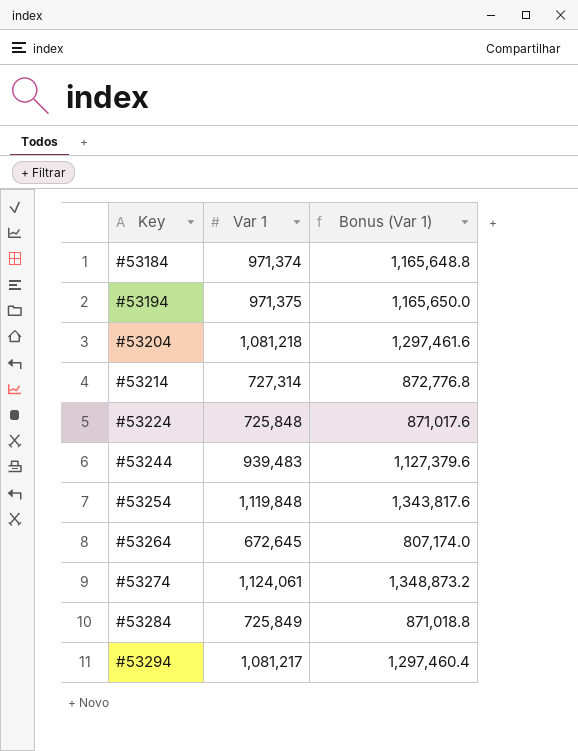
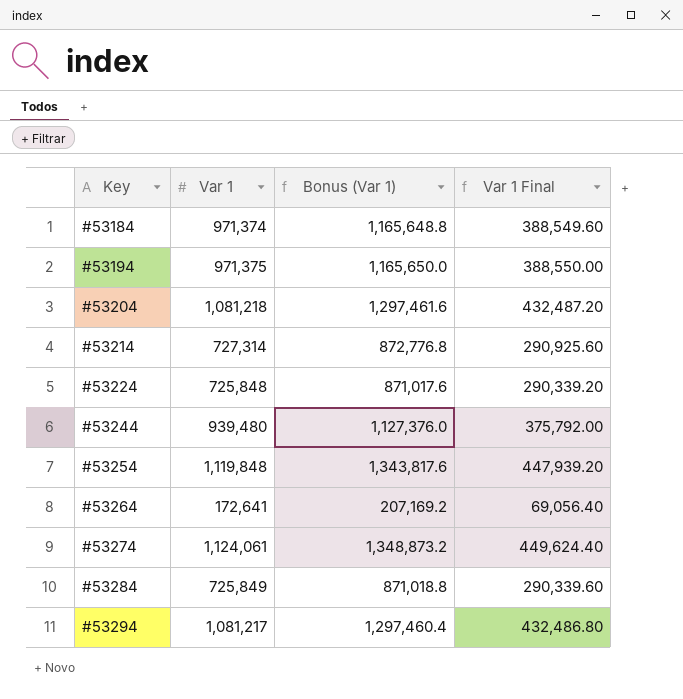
column Var 1 Final | formula: none -> [Var 1] * 0.4
#53244 | Var 1: 939,483 -> 939,480
#53244 | Bonus (Var 1): 1,127,379.6 -> 1,127,376.0
#53264 | Var 1: 672,645 -> 172,641
#53264 | Bonus (Var 1): 807,174.0 -> 207,169.2

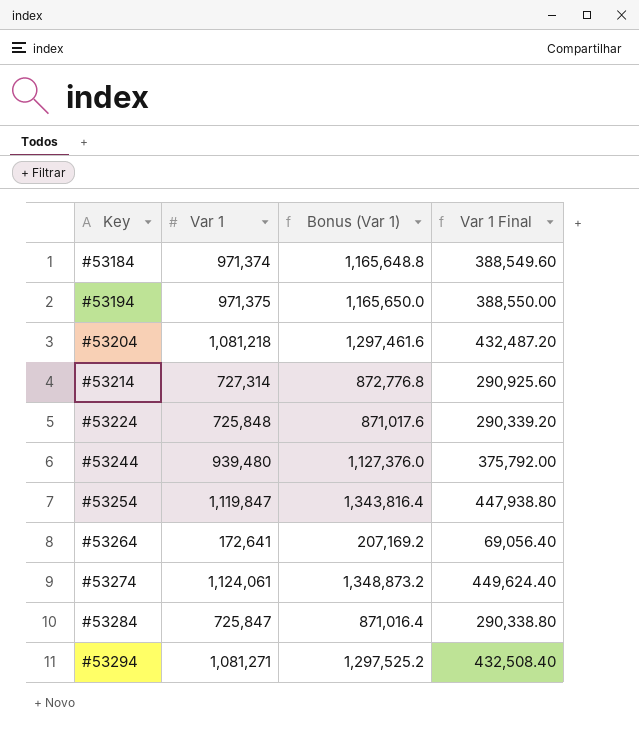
#53254 | Var 1: 1,119,848 -> 1,119,847
#53254 | Bonus (Var 1): 1,343,817.6 -> 1,343,816.4
#53254 | Var 1 Final: 447,939.20 -> 447,938.80
#53284 | Var 1: 725,849 -> 725,847
#53284 | Bonus (Var 1): 871,018.8 -> 871,016.4
#53284 | Var 1 Final: 290,339.60 -> 290,338.80
#53294 | Var 1: 1,081,217 -> 1,081,271
#53294 | Bonus (Var 1): 1,297,460.4 -> 1,297,525.2
#53294 | Var 1 Final: 432,486.80 -> 432,508.40

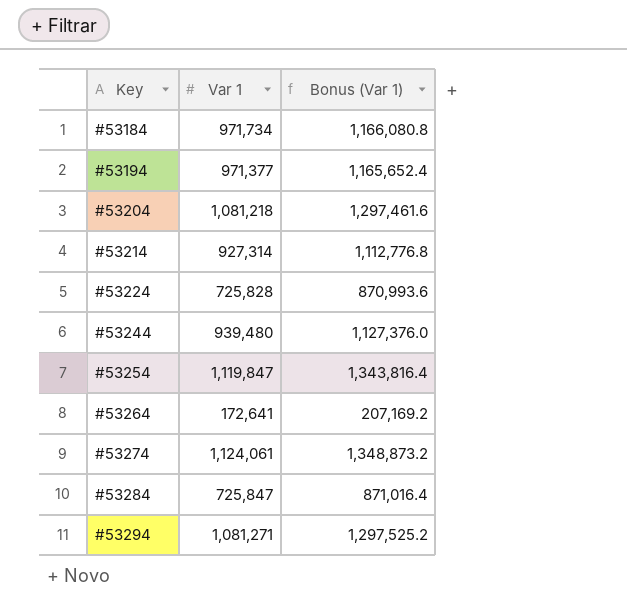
column Var 1 Final | formula: [Var 1] * 0.4 -> none
#53184 | Var 1: 971,374 -> 971,734
#53184 | Bonus (Var 1): 1,165,648.8 -> 1,166,080.8
#53194 | Var 1: 971,375 -> 971,377
#53194 | Bonus (Var 1): 1,165,650.0 -> 1,165,652.4
#53214 | Var 1: 727,314 -> 927,314
#53214 | Bonus (Var 1): 872,776.8 -> 1,112,776.8
#53224 | Var 1: 725,848 -> 725,828
#53224 | Bonus (Var 1): 871,017.6 -> 870,993.6

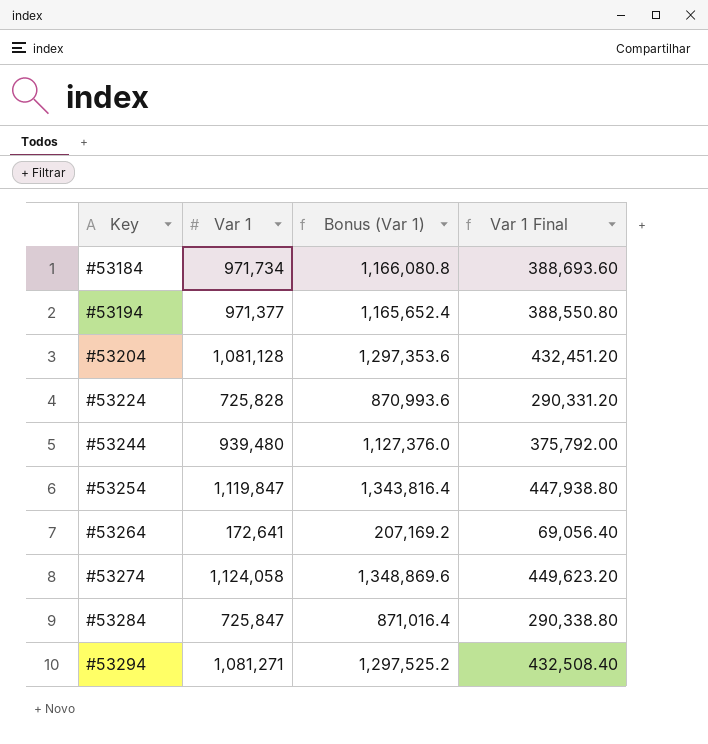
column Var 1 Final | formula: none -> [Var 1] * 0.4
row #53214: 927,314 | 1,112,776.8 -> none
#53204 | Var 1: 1,081,218 -> 1,081,128
#53204 | Bonus (Var 1): 1,297,461.6 -> 1,297,353.6
#53274 | Var 1: 1,124,061 -> 1,124,058
#53274 | Bonus (Var 1): 1,348,873.2 -> 1,348,869.6

